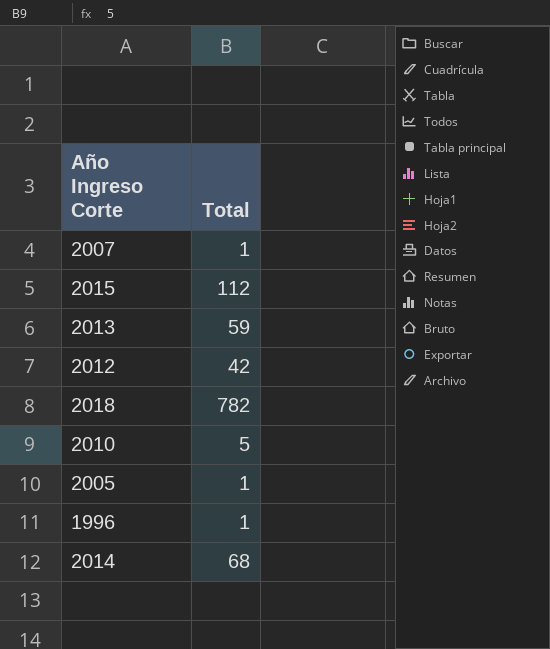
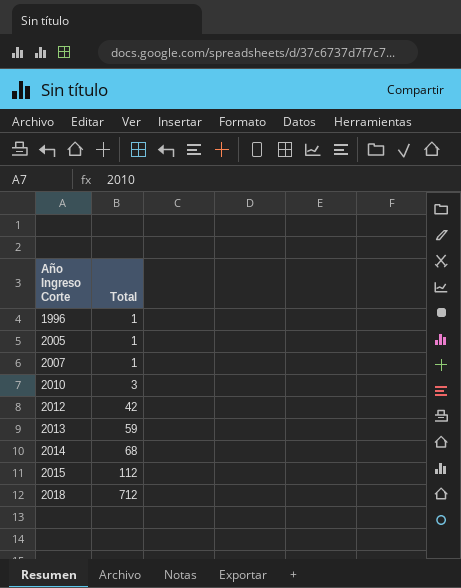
row order: none -> Año Ingreso Corte ascending
2010 | Total: 5 -> 3
2018 | Total: 782 -> 712

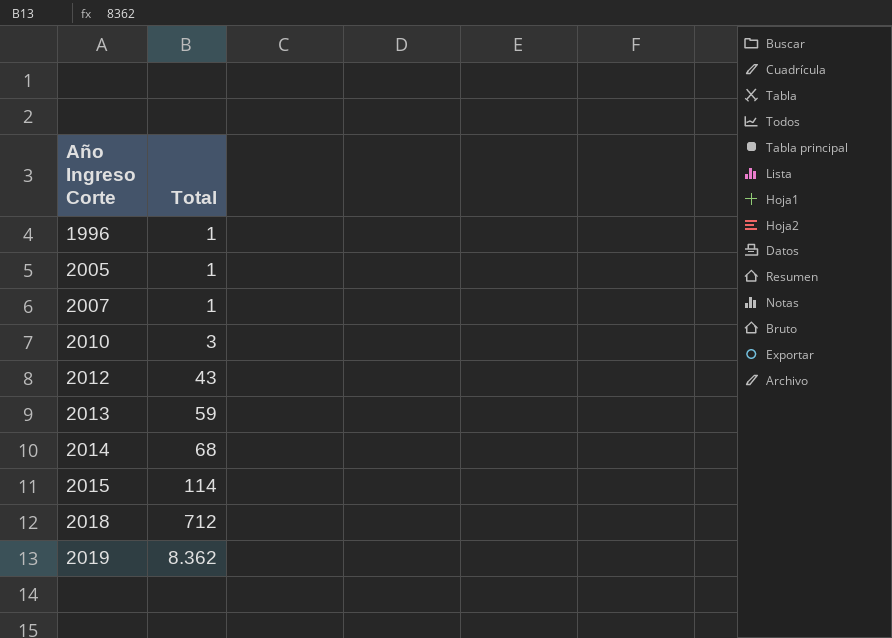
2012 | Total: 42 -> 43
2015 | Total: 112 -> 114
row 2019: none -> 8.362

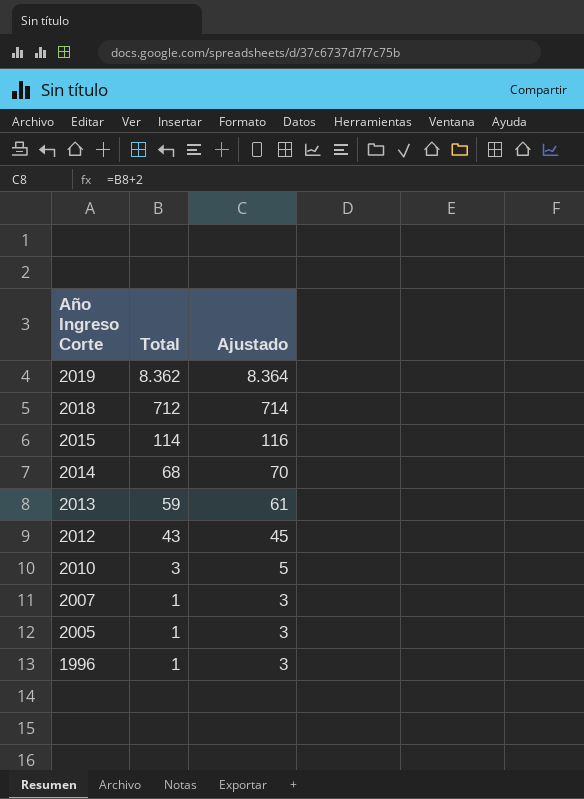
row order: Año Ingreso Corte ascending -> Año Ingreso Corte descending
column Ajustado | formula: none -> [Total] + 2

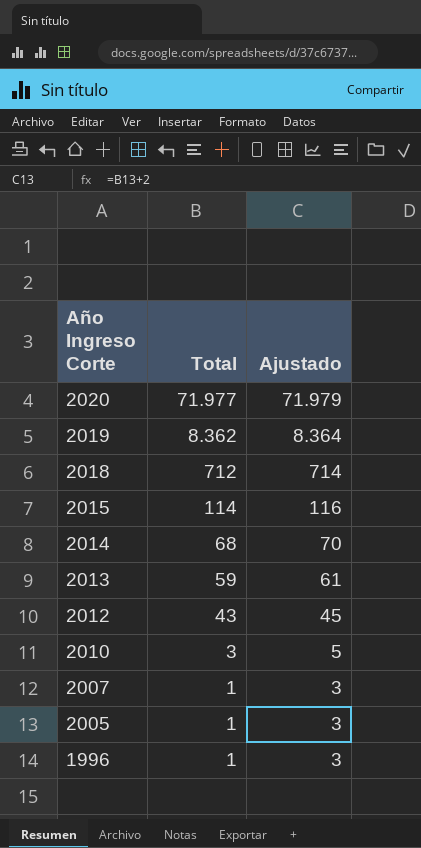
row 2020: none -> 71.977 | 71.979

